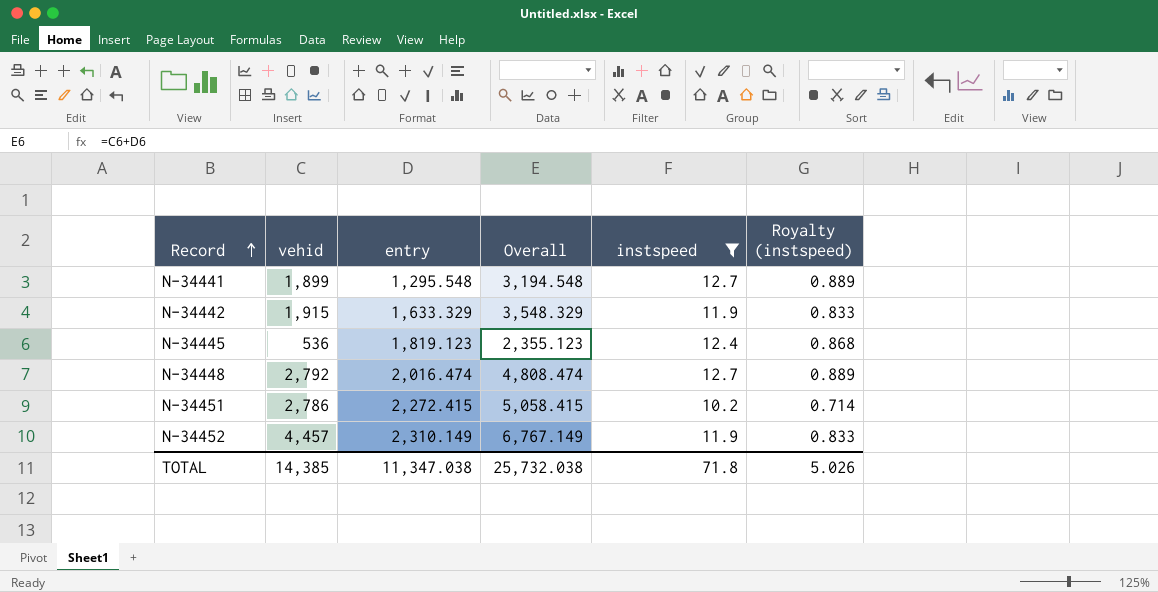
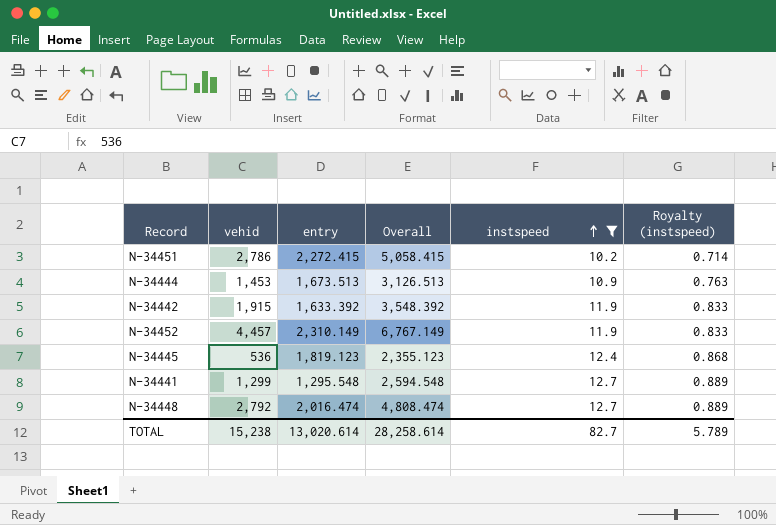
row order: Record ascending -> instspeed ascending
row N-34444: none -> 1,453 | 1,673.513 | 3,126.513 | 10.9 | 0.763
N-34442 | entry: 1,633.329 -> 1,633.392
N-34442 | Overall: 3,548.329 -> 3,548.392
N-34441 | vehid: 1,899 -> 1,299
N-34441 | Overall: 3,194.548 -> 2,594.548
TOTAL | vehid: 14,385 -> 15,238
TOTAL | entry: 11,347.038 -> 13,020.614
TOTAL | Overall: 25,732.038 -> 28,258.614
TOTAL | instspeed: 71.8 -> 82.7
TOTAL | Royalty (instspeed): 5.026 -> 5.789

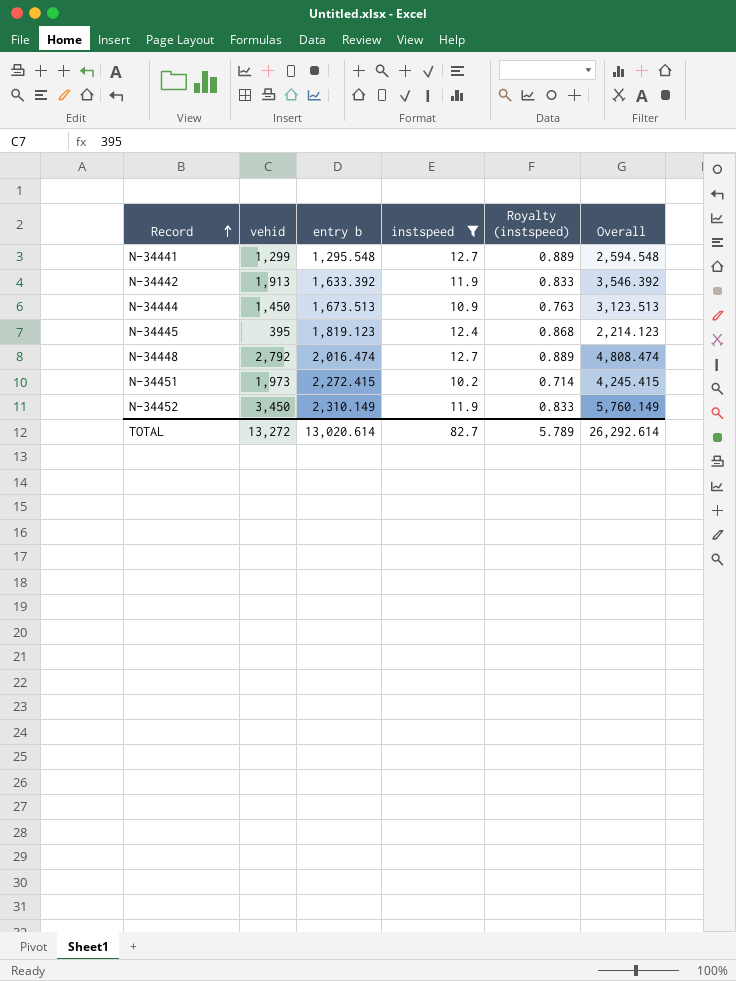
row order: instspeed ascending -> Record ascending
column name: entry -> entry b
column Overall | position: 4 -> 6
N-34442 | vehid: 1,915 -> 1,913
N-34442 | Overall: 3,548.392 -> 3,546.392
N-34444 | vehid: 1,453 -> 1,450
N-34444 | Overall: 3,126.513 -> 3,123.513
N-34445 | vehid: 536 -> 395
N-34445 | Overall: 2,355.123 -> 2,214.123
N-34451 | vehid: 2,786 -> 1,973
N-34451 | Overall: 5,058.415 -> 4,245.415
N-34452 | vehid: 4,457 -> 3,450
N-34452 | Overall: 6,767.149 -> 5,760.149
TOTAL | vehid: 15,238 -> 13,272
TOTAL | Overall: 28,258.614 -> 26,292.614

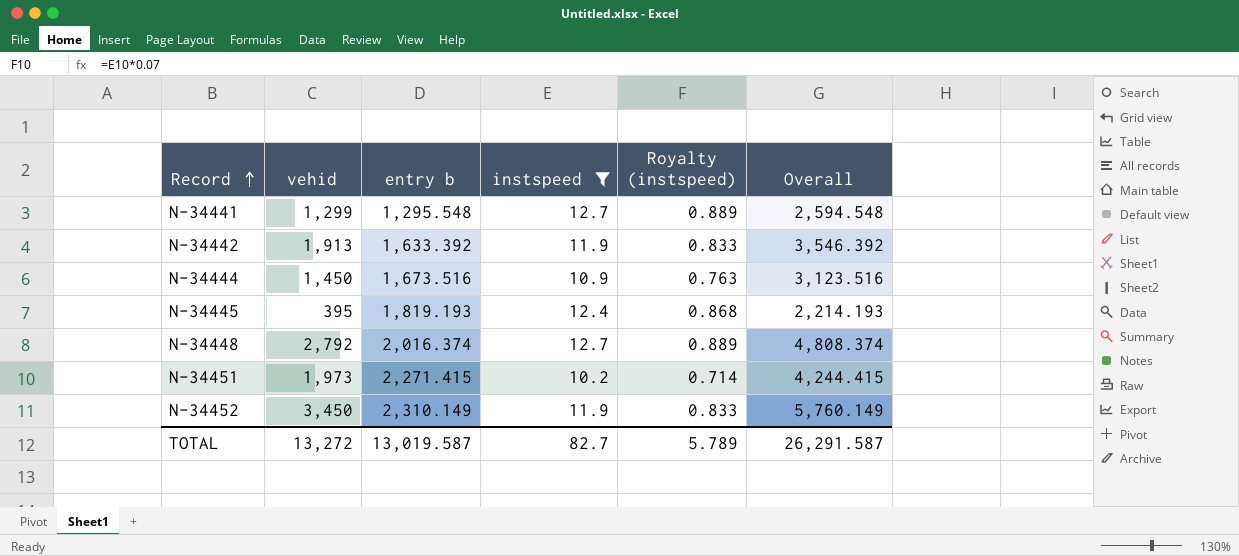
N-34444 | entry b: 1,673.513 -> 1,673.516
N-34444 | Overall: 3,123.513 -> 3,123.516
N-34445 | entry b: 1,819.123 -> 1,819.193
N-34445 | Overall: 2,214.123 -> 2,214.193
N-34448 | entry b: 2,016.474 -> 2,016.374
N-34448 | Overall: 4,808.474 -> 4,808.374
N-34451 | entry b: 2,272.415 -> 2,271.415
N-34451 | Overall: 4,245.415 -> 4,244.415
TOTAL | entry b: 13,020.614 -> 13,019.587
TOTAL | Overall: 26,292.614 -> 26,291.587

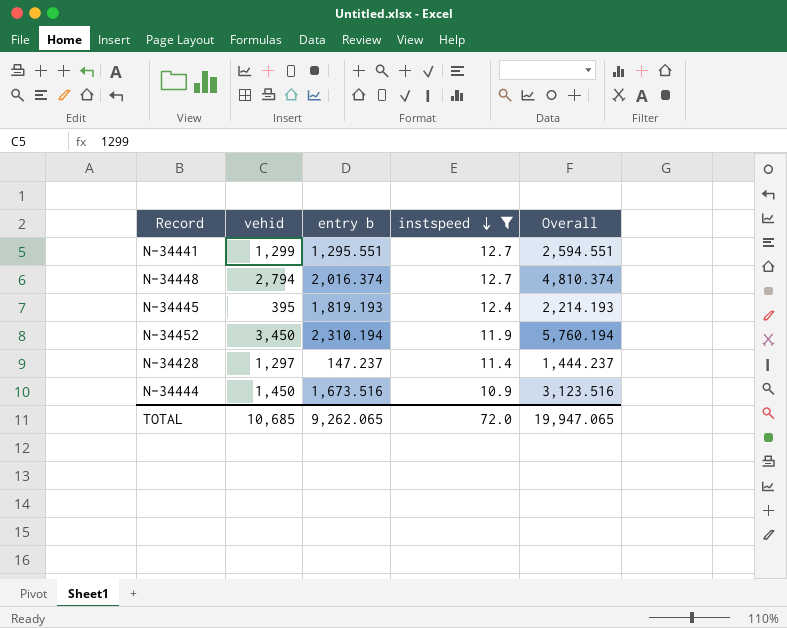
row order: Record ascending -> instspeed descending
column Royalty (instspeed) | formula: [instspeed] * 0.07 -> none
row N-34442: 1,913 | 1,633.392 | 11.9 | 0.833 | 3,546.392 -> none
row N-34451: 1,973 | 2,271.415 | 10.2 | 0.714 | 4,244.415 -> none
N-34441 | entry b: 1,295.548 -> 1,295.551
N-34441 | Overall: 2,594.548 -> 2,594.551
N-34448 | vehid: 2,792 -> 2,794
N-34448 | Overall: 4,808.374 -> 4,810.374
N-34452 | entry b: 2,310.149 -> 2,310.194
N-34452 | Overall: 5,760.149 -> 5,760.194
row N-34428: none -> 1,297 | 147.237 | 11.4 | 1,444.237
TOTAL | vehid: 13,272 -> 10,685
TOTAL | entry b: 13,019.587 -> 9,262.065
TOTAL | instspeed: 82.7 -> 72.0
TOTAL | Overall: 26,291.587 -> 19,947.065

